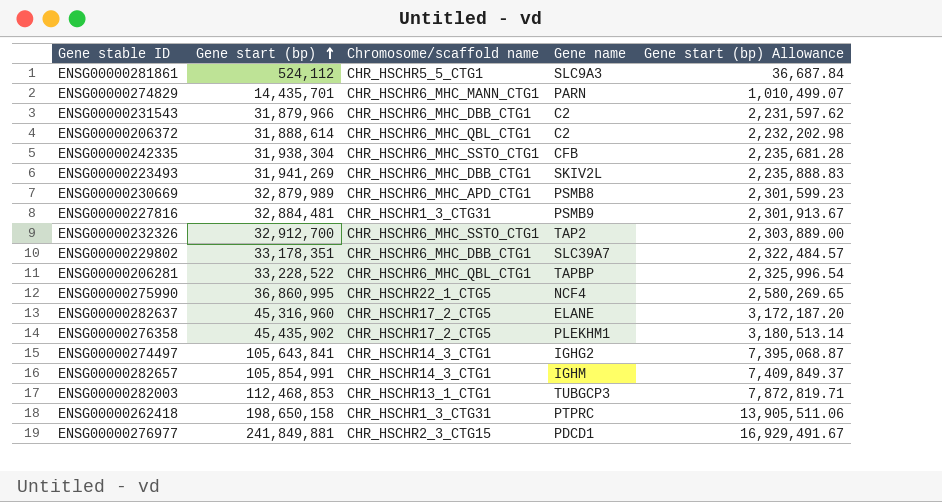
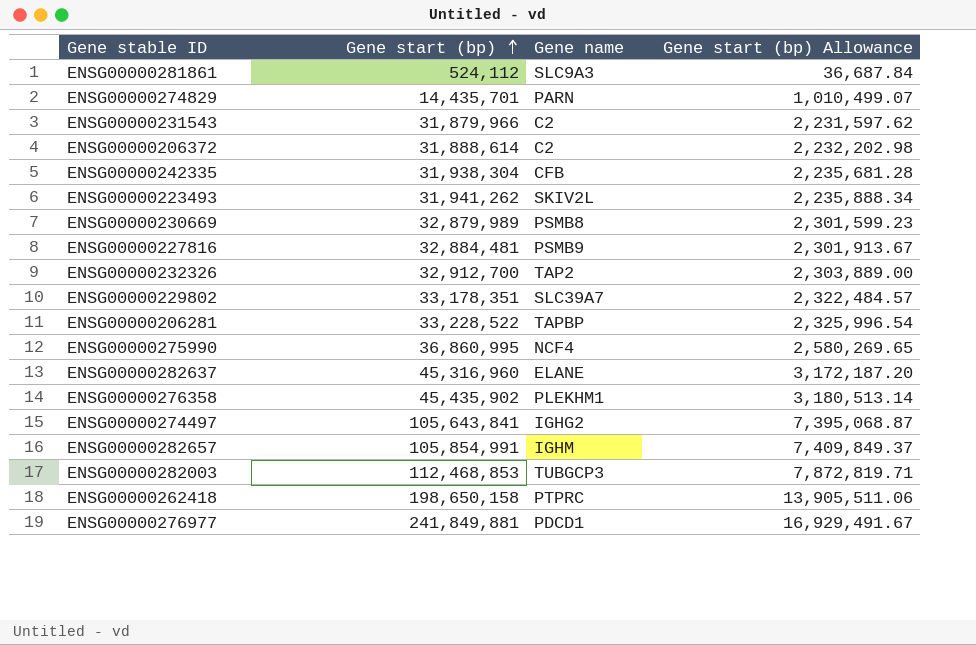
column Chromosome/scaffold name | position: 3 -> none
ENSG00000223493 | Gene start (bp): 31,941,269 -> 31,941,262
ENSG00000223493 | Gene start (bp) Allowance: 2,235,888.83 -> 2,235,888.34

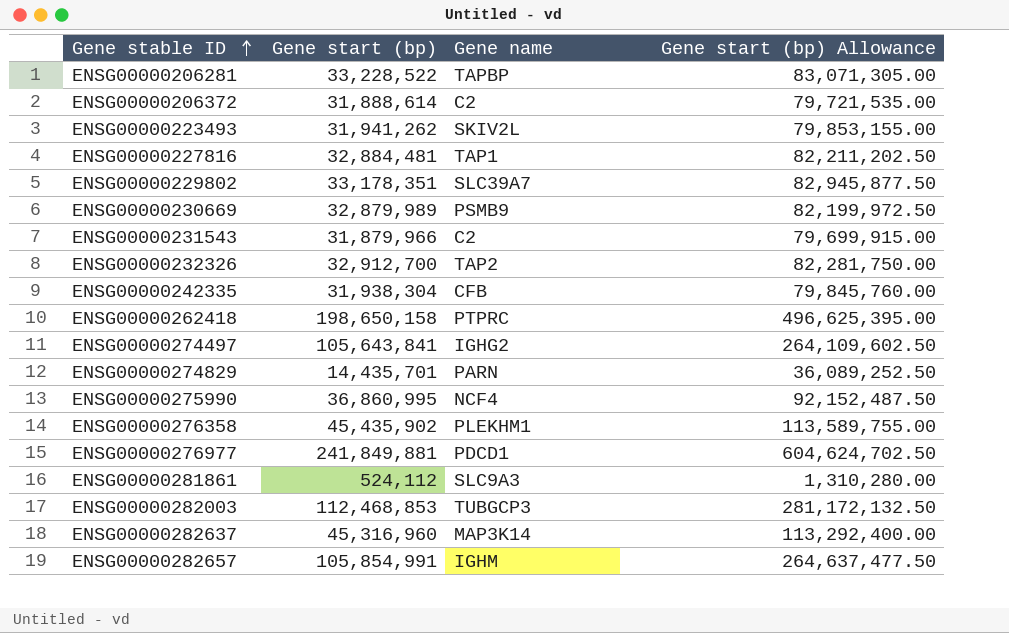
row order: Gene start (bp) ascending -> Gene stable ID ascending
column Gene start (bp) Allowance | formula: [Gene start (bp)] * 0.07 -> [Gene start (bp)] * 2.5
ENSG00000227816 | Gene name: PSMB9 -> TAP1
ENSG00000230669 | Gene name: PSMB8 -> PSMB9
ENSG00000282637 | Gene name: ELANE -> MAP3K14

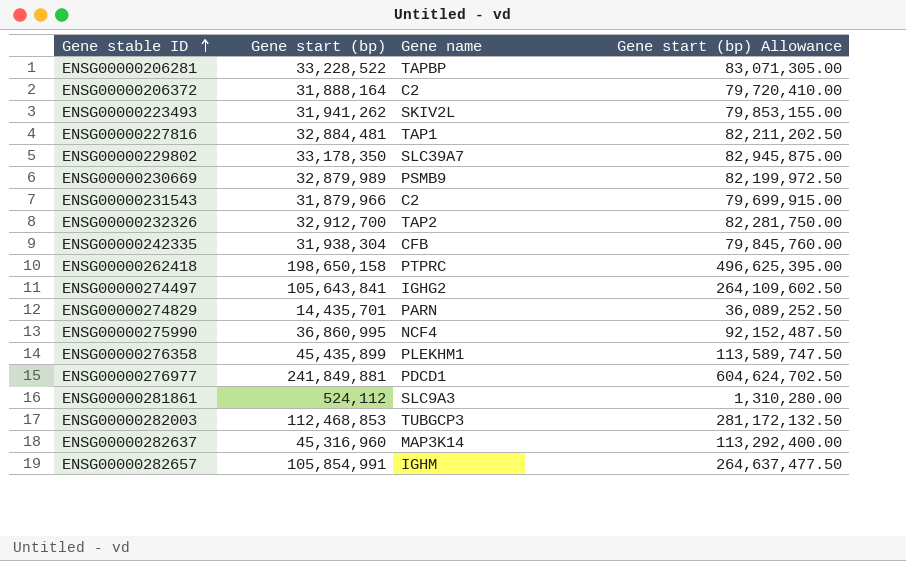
ENSG00000206372 | Gene start (bp): 31,888,614 -> 31,888,164
ENSG00000206372 | Gene start (bp) Allowance: 79,721,535.00 -> 79,720,410.00
ENSG00000229802 | Gene start (bp): 33,178,351 -> 33,178,350
ENSG00000229802 | Gene start (bp) Allowance: 82,945,877.50 -> 82,945,875.00
ENSG00000276358 | Gene start (bp): 45,435,902 -> 45,435,899
ENSG00000276358 | Gene start (bp) Allowance: 113,589,755.00 -> 113,589,747.50

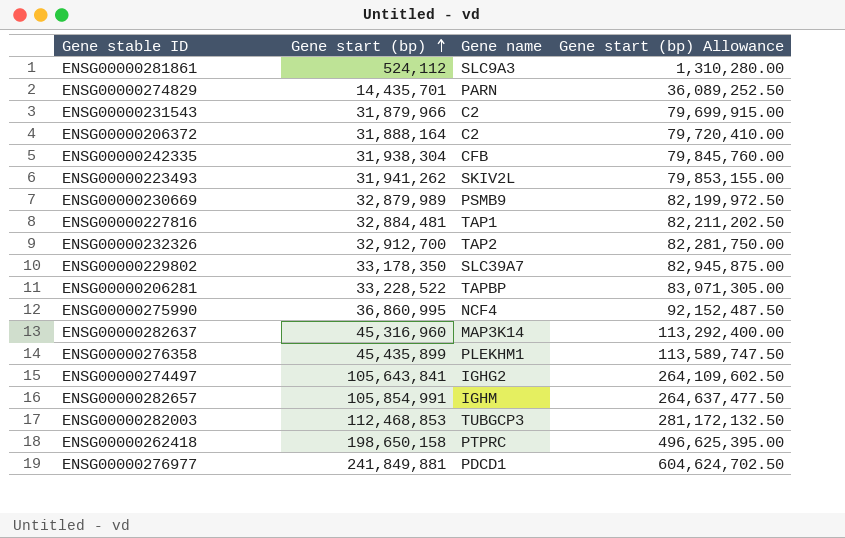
row order: Gene stable ID ascending -> Gene start (bp) ascending

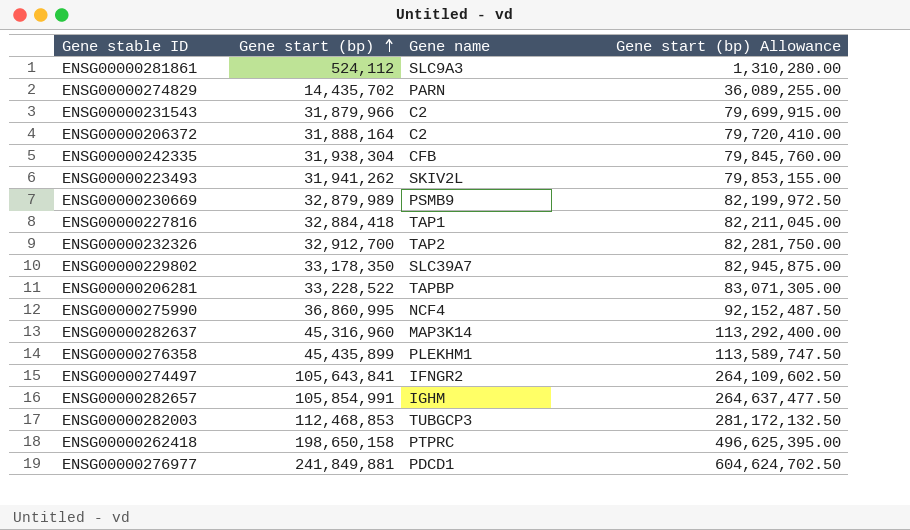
ENSG00000274829 | Gene start (bp): 14,435,701 -> 14,435,702
ENSG00000274829 | Gene start (bp) Allowance: 36,089,252.50 -> 36,089,255.00
ENSG00000227816 | Gene start (bp): 32,884,481 -> 32,884,418
ENSG00000227816 | Gene start (bp) Allowance: 82,211,202.50 -> 82,211,045.00
ENSG00000274497 | Gene name: IGHG2 -> IFNGR2

